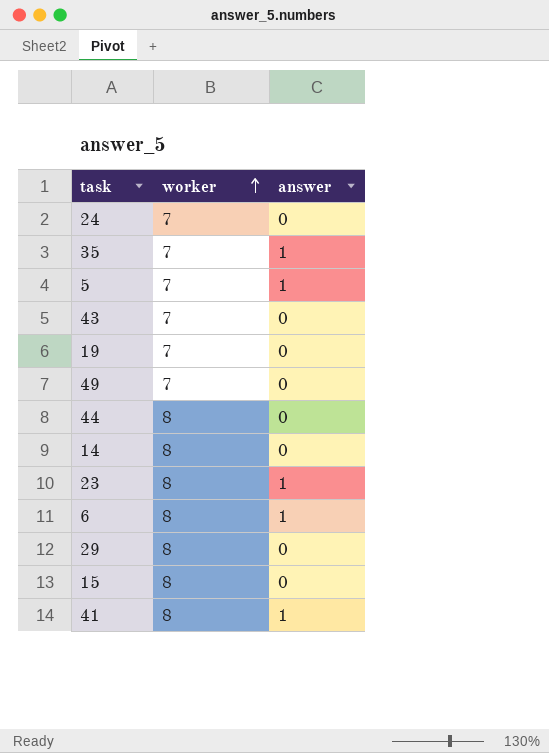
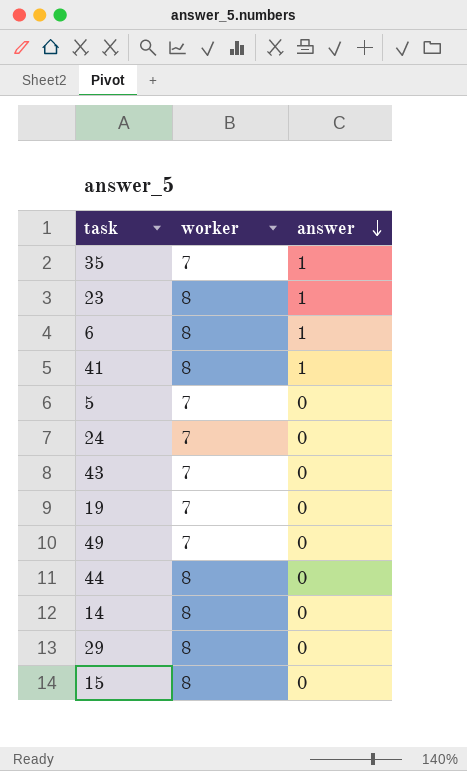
row order: worker ascending -> answer descending
5 | answer: 1 -> 0

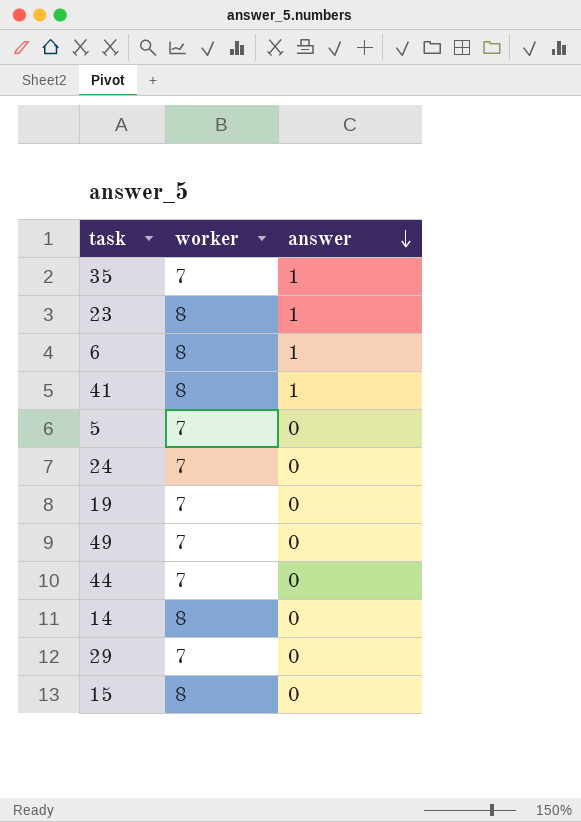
row 43: 7 | 0 -> none
44 | worker: 8 -> 7
29 | worker: 8 -> 7

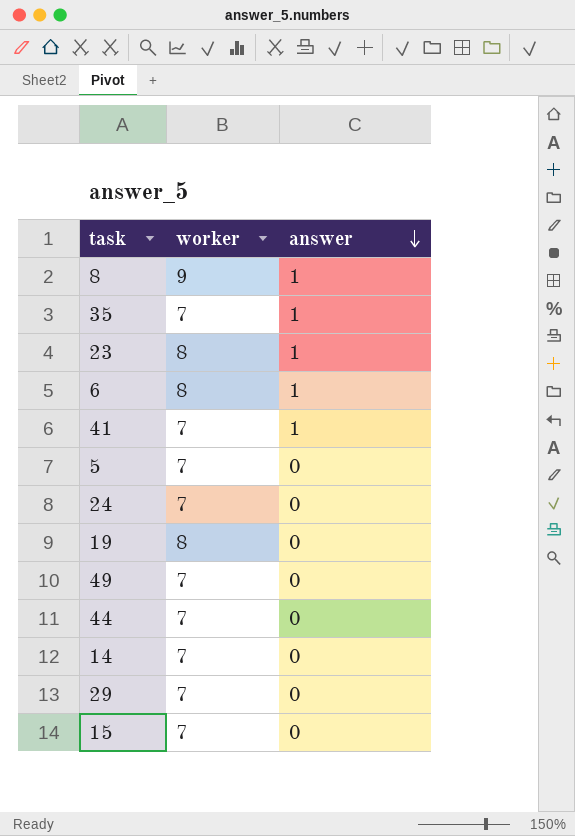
row 8: none -> 9 | 1
41 | worker: 8 -> 7
19 | worker: 7 -> 8
14 | worker: 8 -> 7
15 | worker: 8 -> 7

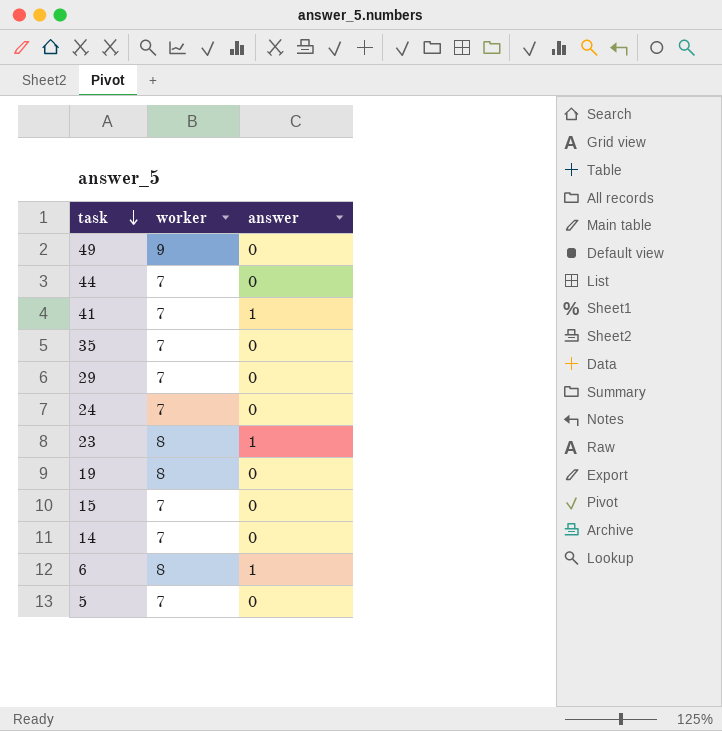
row order: answer descending -> task descending
row 8: 9 | 1 -> none
49 | worker: 7 -> 9
35 | answer: 1 -> 0

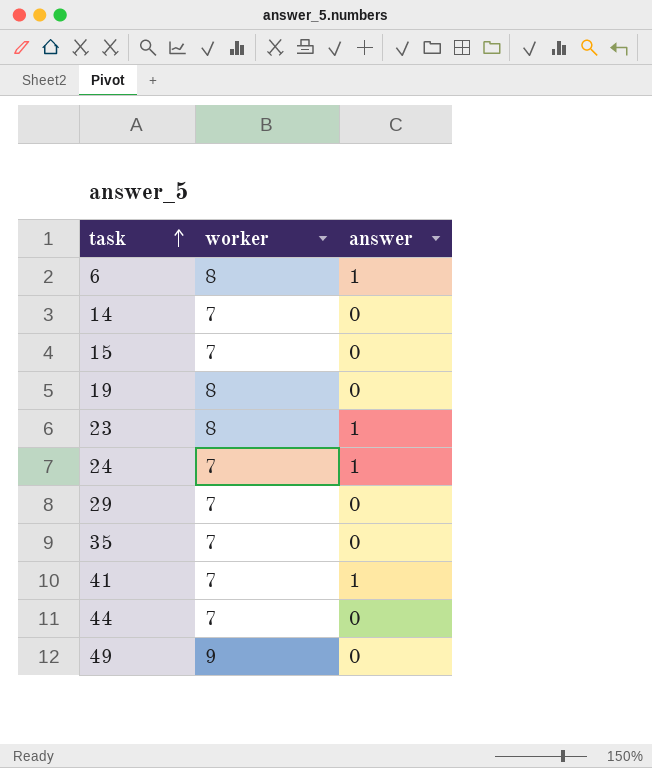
row order: task descending -> task ascending
row 5: 7 | 0 -> none
24 | answer: 0 -> 1

